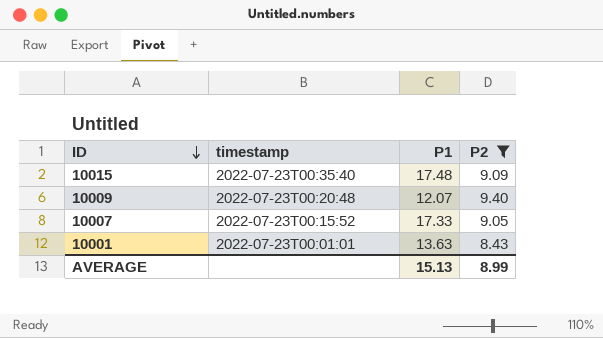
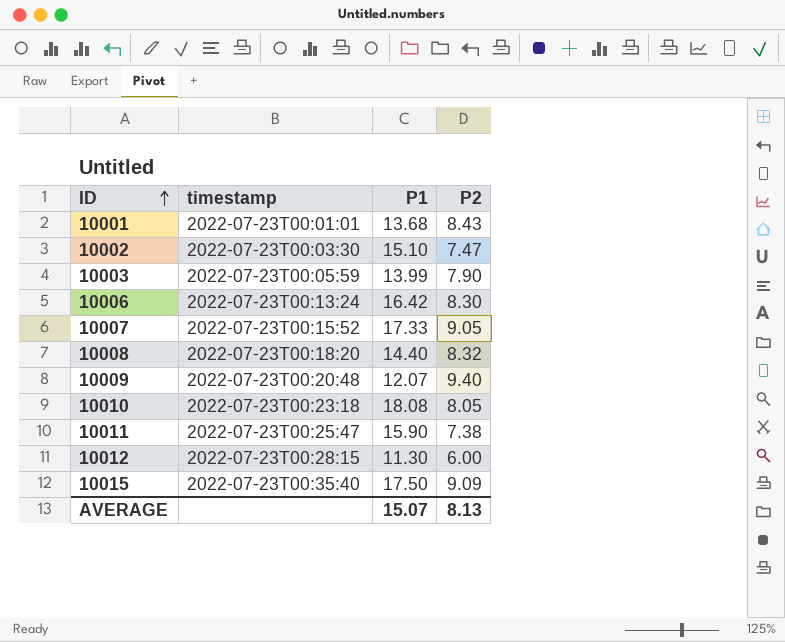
filter: P2 >= 8.43 -> none
row order: ID descending -> ID ascending
10001 | P1: 13.63 -> 13.68
10015 | P1: 17.48 -> 17.50
AVERAGE | P1: 15.13 -> 15.07
AVERAGE | P2: 8.99 -> 8.13

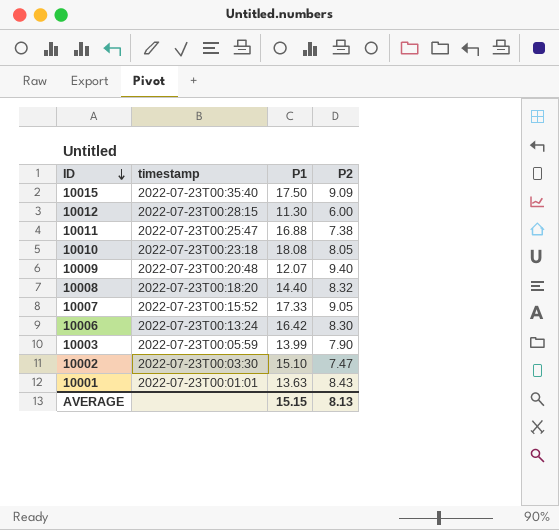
row order: ID ascending -> ID descending
10011 | P1: 15.90 -> 16.88
10001 | P1: 13.68 -> 13.63
AVERAGE | P1: 15.07 -> 15.15

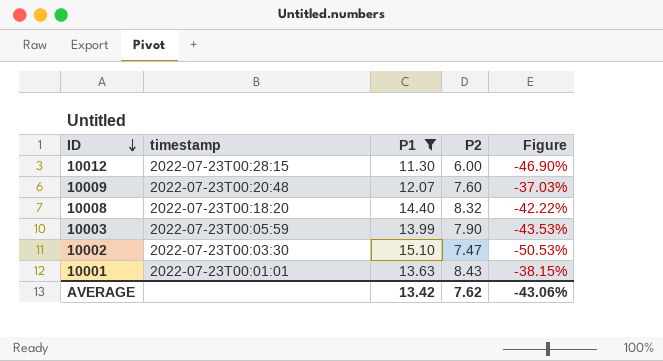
filter: none -> P1 <= 15.10
column Figure | formula: none -> ([P2] - [P1]) / [P1]
10009 | P2: 9.40 -> 7.60
AVERAGE | P1: 15.15 -> 13.42
AVERAGE | P2: 8.13 -> 7.62

